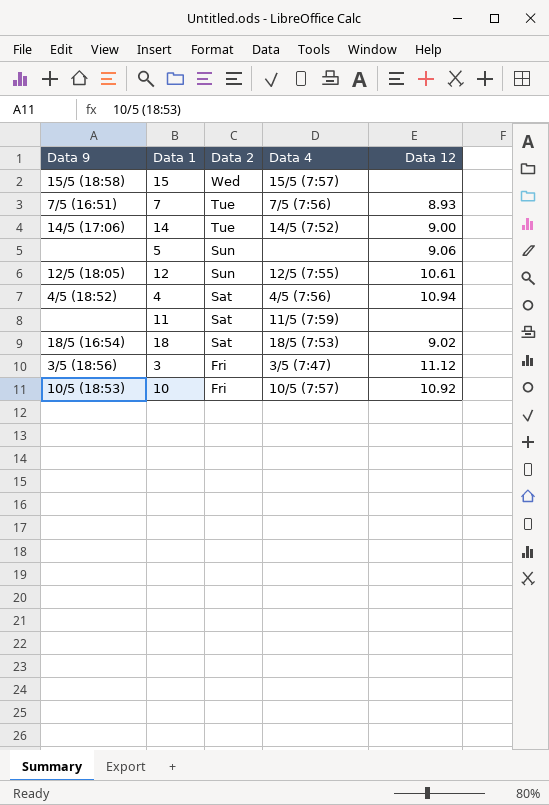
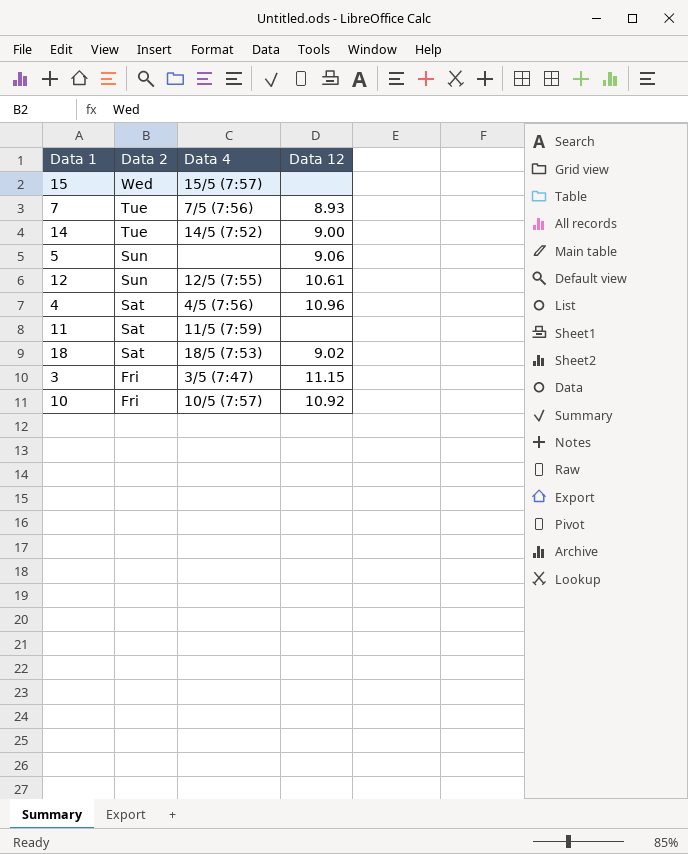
column Data 9 | position: 1 -> none
4 | Data 12: 10.94 -> 10.96
3 | Data 12: 11.12 -> 11.15

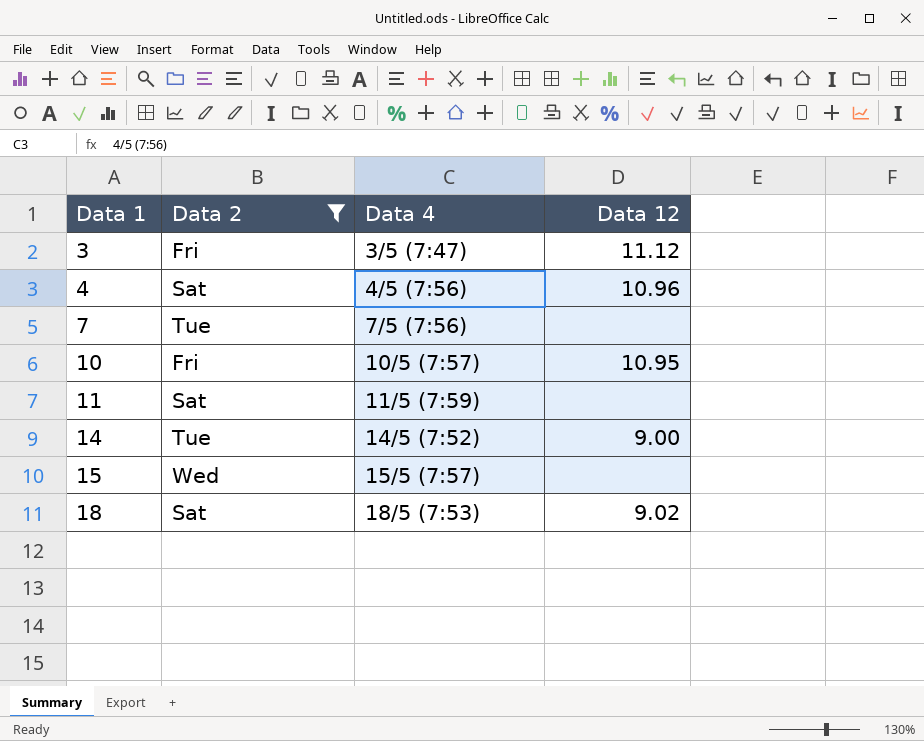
filter: none -> Data 2 != Sun
row order: Data 2 descending -> Data 1 ascending
3 | Data 12: 11.15 -> 11.12
7 | Data 12: 8.93 -> none
10 | Data 12: 10.92 -> 10.95

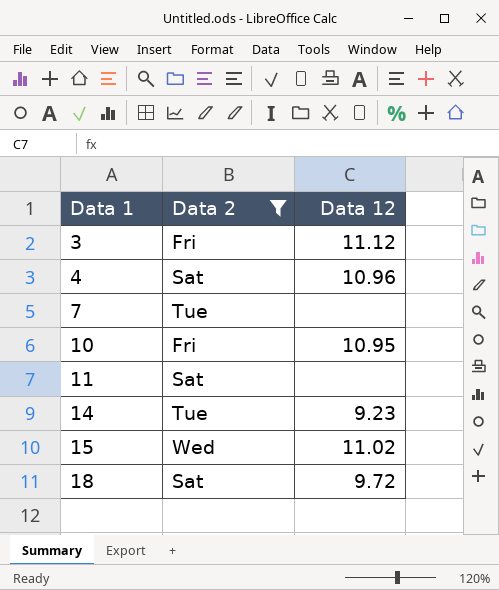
column Data 4 | position: 3 -> none
14 | Data 12: 9.00 -> 9.23
15 | Data 12: none -> 11.02
18 | Data 12: 9.02 -> 9.72

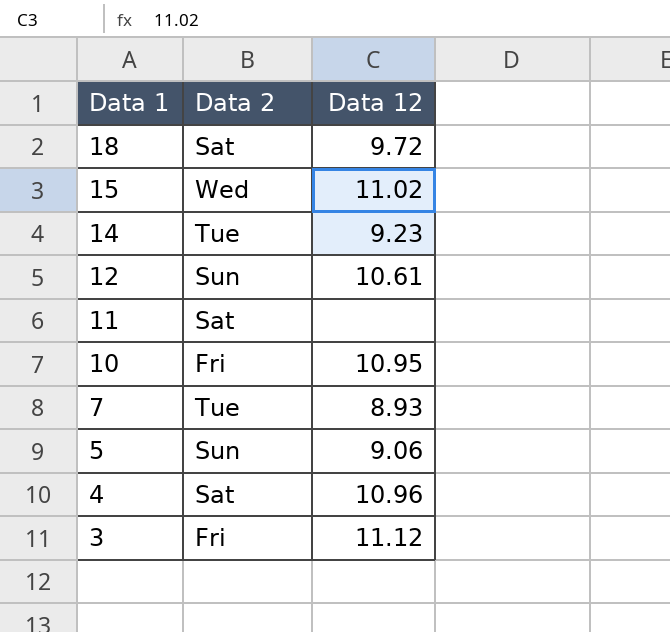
filter: Data 2 != Sun -> none
row order: Data 1 ascending -> Data 1 descending
7 | Data 12: none -> 8.93

